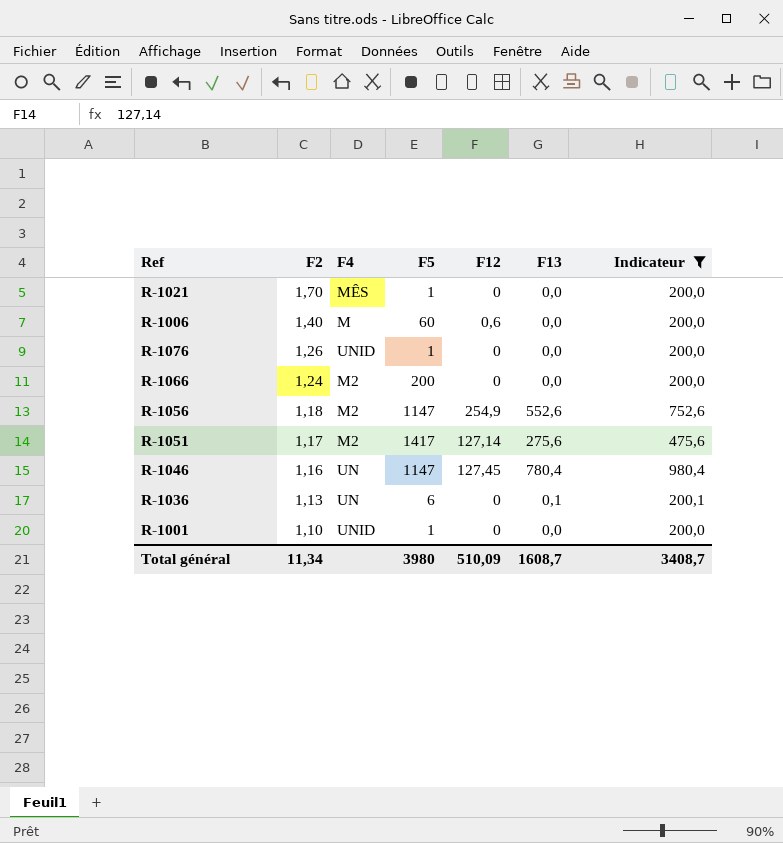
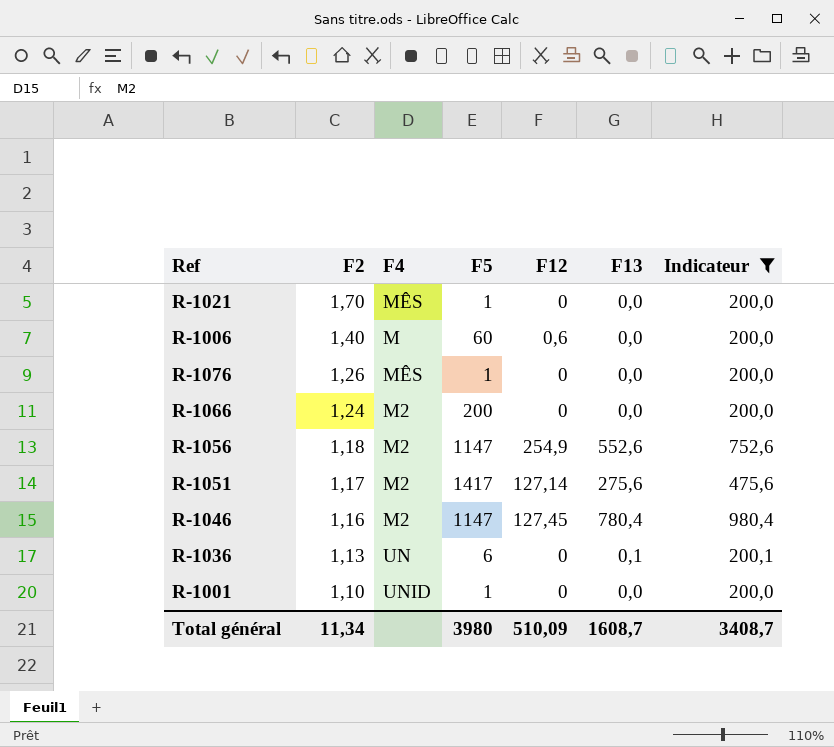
R-1076 | F4: UNID -> MÊS
R-1046 | F4: UN -> M2

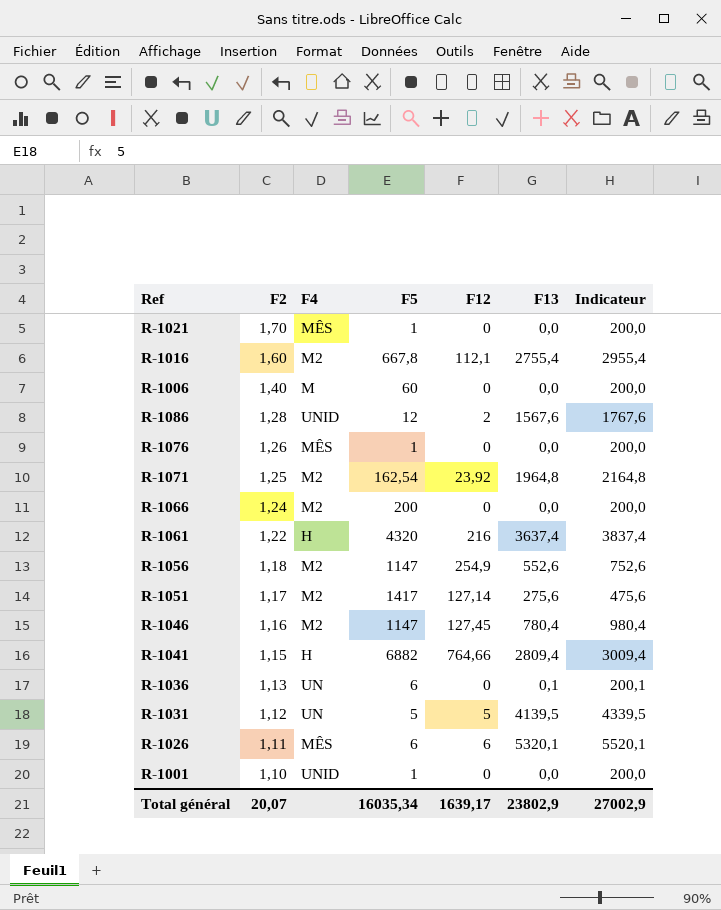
filter: Indicateur <= 980,4 -> none
R-1006 | F12: 0,6 -> 0
Total général | F2: 11,34 -> 20,07
Total général | F5: 3980 -> 16035,34
Total général | F12: 510,09 -> 1639,17
Total général | F13: 1608,7 -> 23802,9
Total général | Indicateur: 3408,7 -> 27002,9

